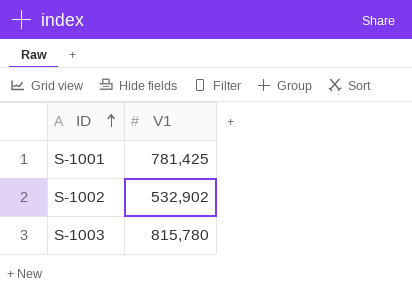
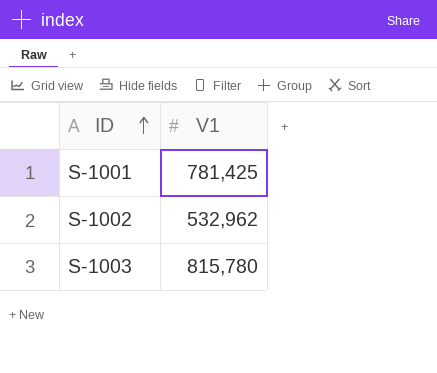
S-1002 | V1: 532,902 -> 532,962

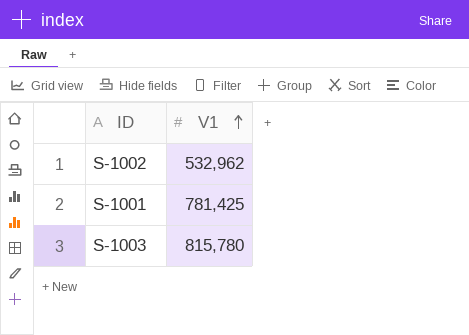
row order: ID ascending -> V1 ascending

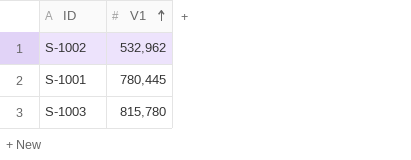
S-1001 | V1: 781,425 -> 780,445

